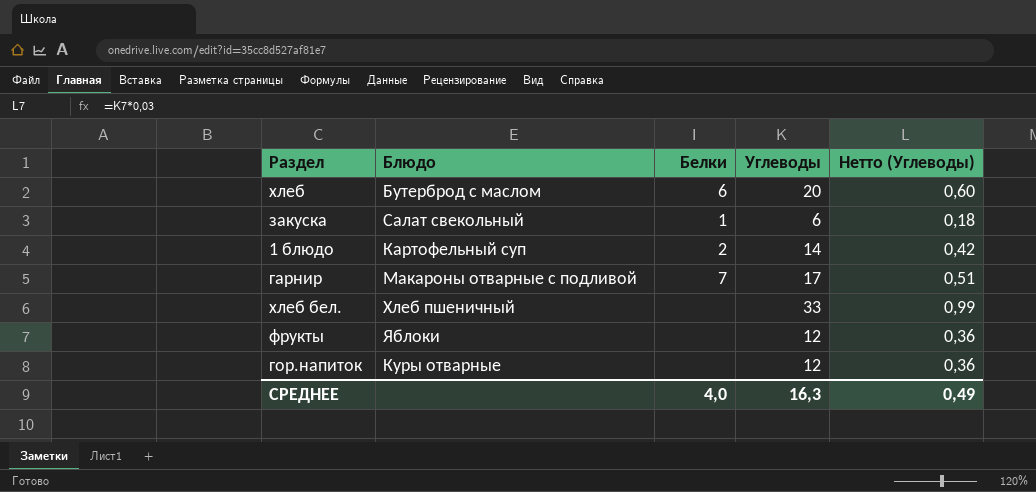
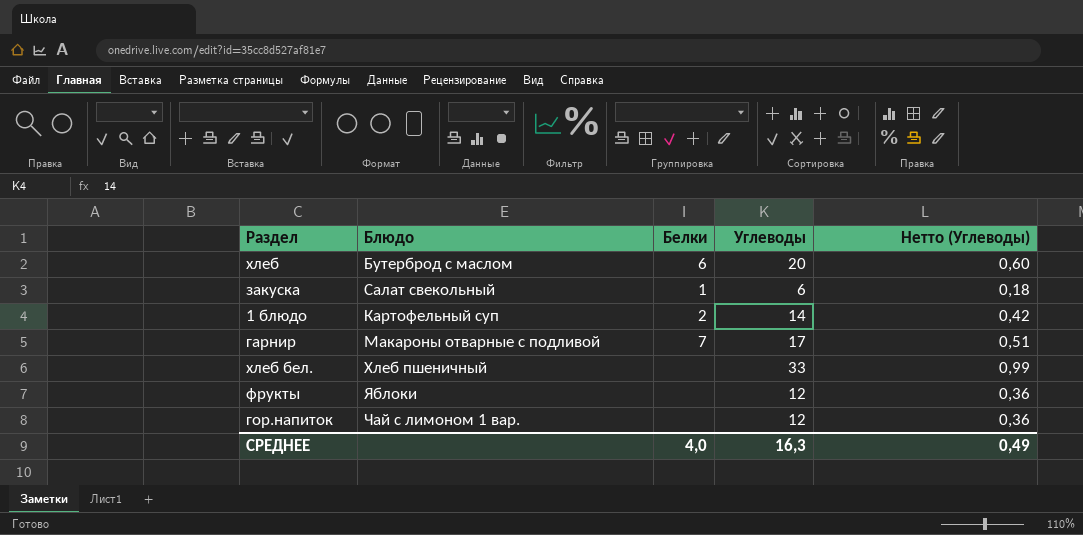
гор.напиток | Блюдо: Куры отварные -> Чай с лимоном 1 вар.

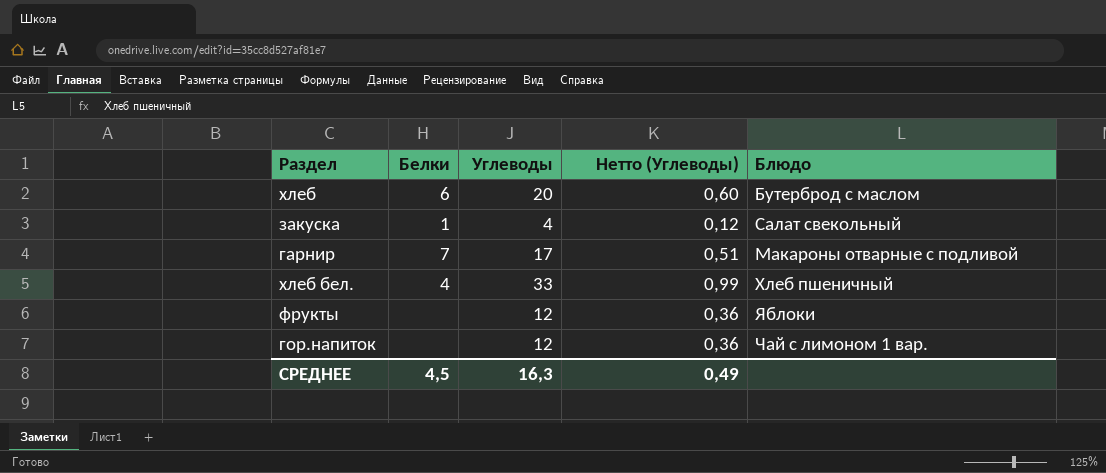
column Блюдо | position: 2 -> 5
row 1 блюдо: Картофельный суп | 2 | 14 | 0,42 -> none
закуска | Углеводы: 6 -> 4
закуска | Нетто (Углеводы): 0,18 -> 0,12
хлеб бел. | Белки: none -> 4
СРЕДНЕЕ | Белки: 4,0 -> 4,5

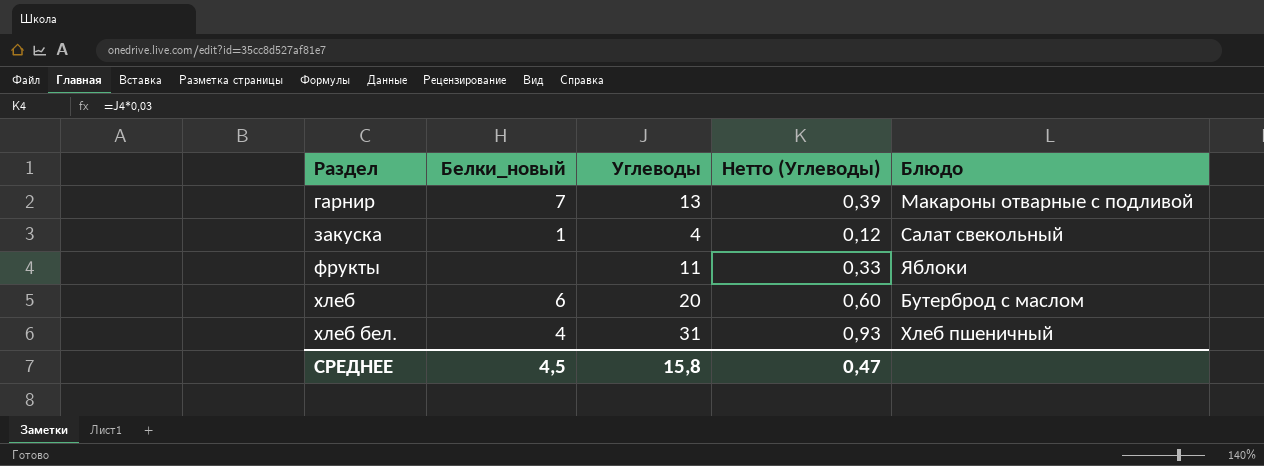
row order: none -> Раздел ascending
column name: Белки -> Белки_новый
row гор.напиток: none | 12 | 0,36 | Чай с лимоном 1 вар. -> none
гарнир | Углеводы: 17 -> 13
гарнир | Нетто (Углеводы): 0,51 -> 0,39
фрукты | Углеводы: 12 -> 11
фрукты | Нетто (Углеводы): 0,36 -> 0,33
хлеб бел. | Углеводы: 33 -> 31
хлеб бел. | Нетто (Углеводы): 0,99 -> 0,93
СРЕДНЕЕ | Углеводы: 16,3 -> 15,8
СРЕДНЕЕ | Нетто (Углеводы): 0,49 -> 0,47

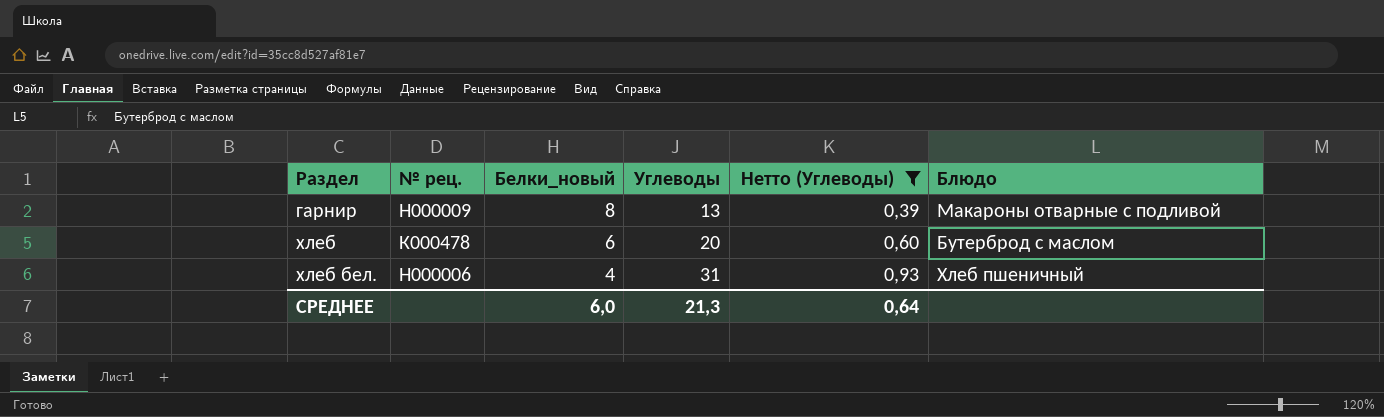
filter: none -> Нетто (Углеводы) >= 0,39
column № рец. | position: none -> 2
гарнир | Белки_новый: 7 -> 8
СРЕДНЕЕ | Белки_новый: 4,5 -> 6,0
СРЕДНЕЕ | Углеводы: 15,8 -> 21,3
СРЕДНЕЕ | Нетто (Углеводы): 0,47 -> 0,64

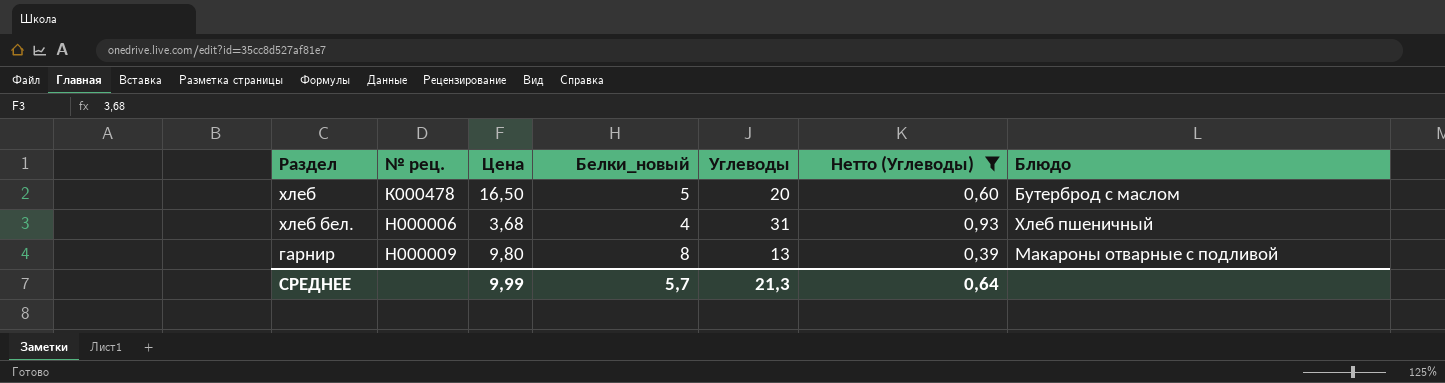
row order: Раздел ascending -> № рец. ascending
column Цена | position: none -> 3
хлеб | Белки_новый: 6 -> 5
СРЕДНЕЕ | Белки_новый: 6,0 -> 5,7

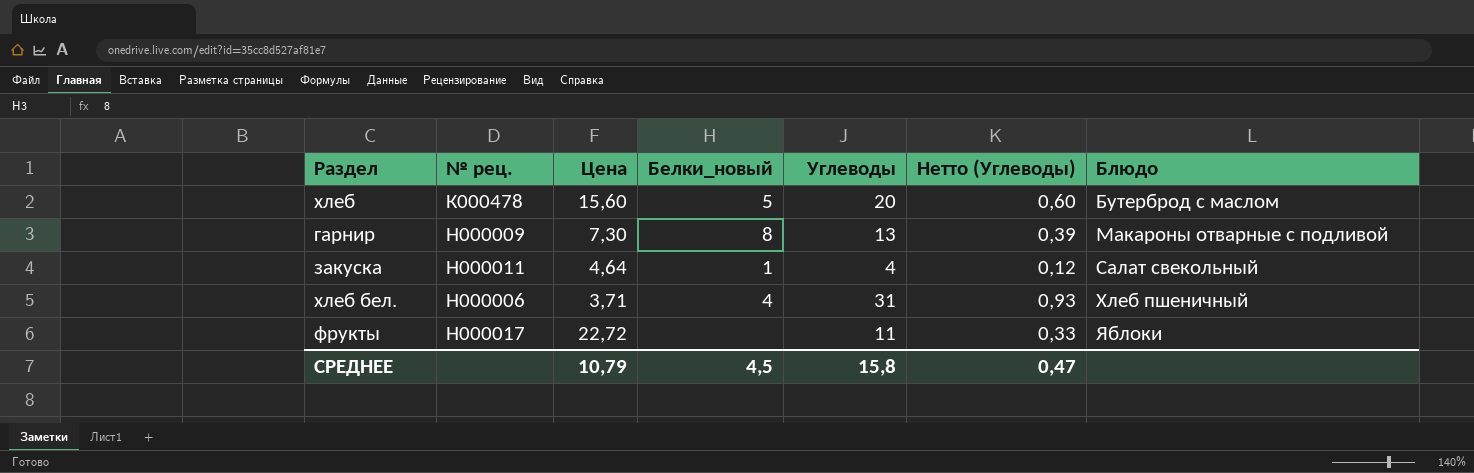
filter: Нетто (Углеводы) >= 0,39 -> none
row order: № рец. ascending -> Блюдо ascending
хлеб | Цена: 16,50 -> 15,60
гарнир | Цена: 9,80 -> 7,30
хлеб бел. | Цена: 3,68 -> 3,71
СРЕДНЕЕ | Цена: 9,99 -> 10,79
СРЕДНЕЕ | Белки_новый: 5,7 -> 4,5
СРЕДНЕЕ | Углеводы: 21,3 -> 15,8
СРЕДНЕЕ | Нетто (Углеводы): 0,64 -> 0,47

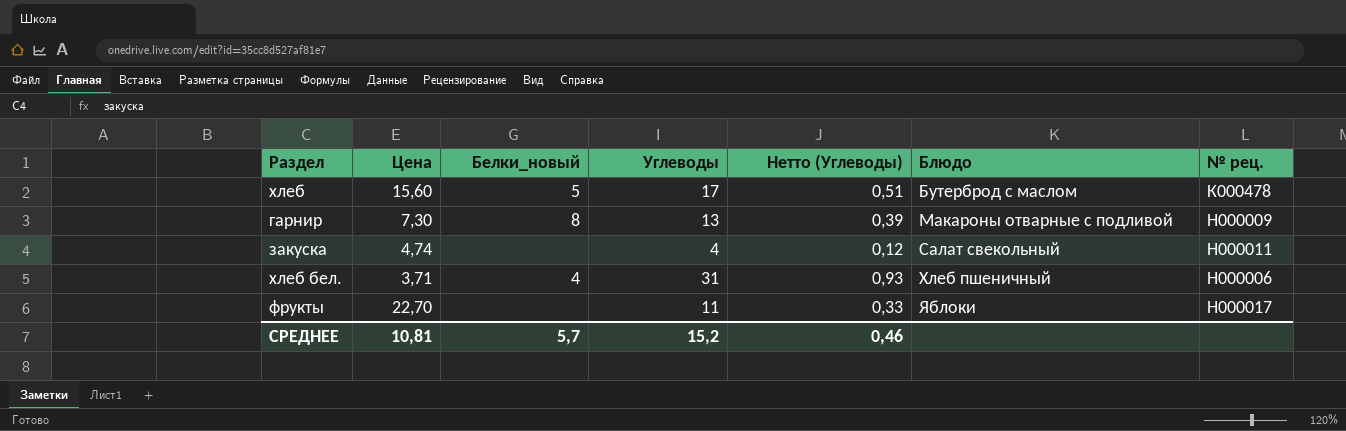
column № рец. | position: 2 -> 7
хлеб | Углеводы: 20 -> 17
хлеб | Нетто (Углеводы): 0,60 -> 0,51
закуска | Цена: 4,64 -> 4,74
закуска | Белки_новый: 1 -> none
фрукты | Цена: 22,72 -> 22,70
СРЕДНЕЕ | Цена: 10,79 -> 10,81
СРЕДНЕЕ | Белки_новый: 4,5 -> 5,7
СРЕДНЕЕ | Углеводы: 15,8 -> 15,2
СРЕДНЕЕ | Нетто (Углеводы): 0,47 -> 0,46

